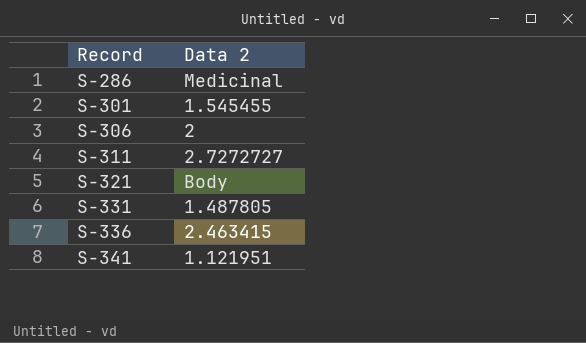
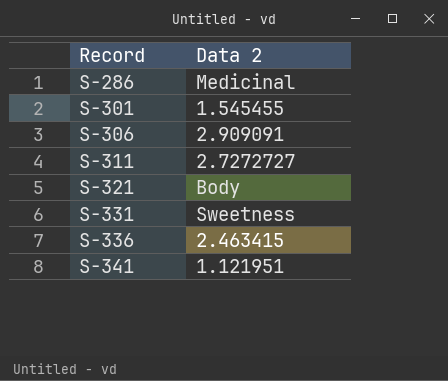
S-306 | Data 2: 2 -> 2.909091
S-331 | Data 2: 1.487805 -> Sweetness

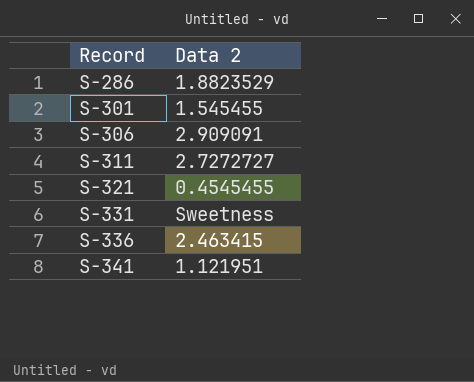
S-286 | Data 2: Medicinal -> 1.8823529
S-321 | Data 2: Body -> 0.4545455

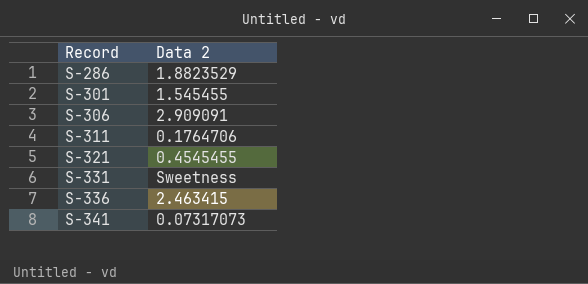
S-311 | Data 2: 2.7272727 -> 0.1764706
S-341 | Data 2: 1.121951 -> 0.07317073

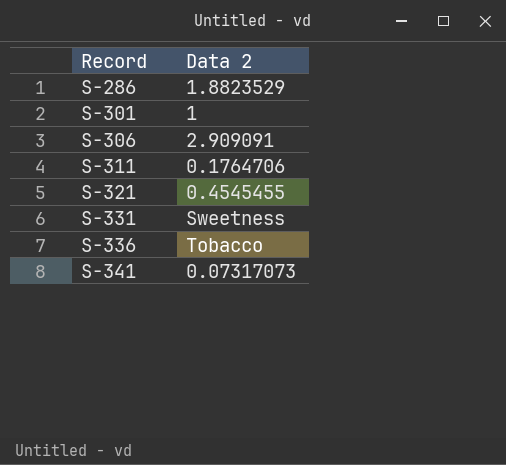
S-301 | Data 2: 1.545455 -> 1
S-336 | Data 2: 2.463415 -> Tobacco

